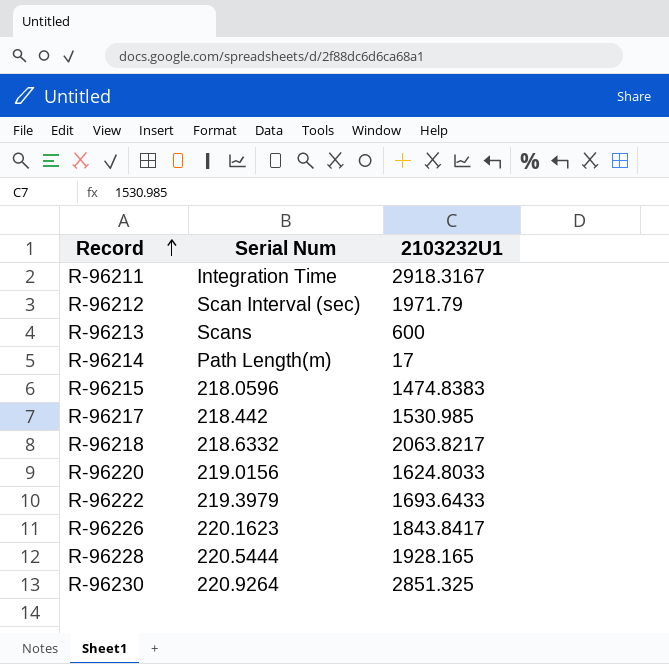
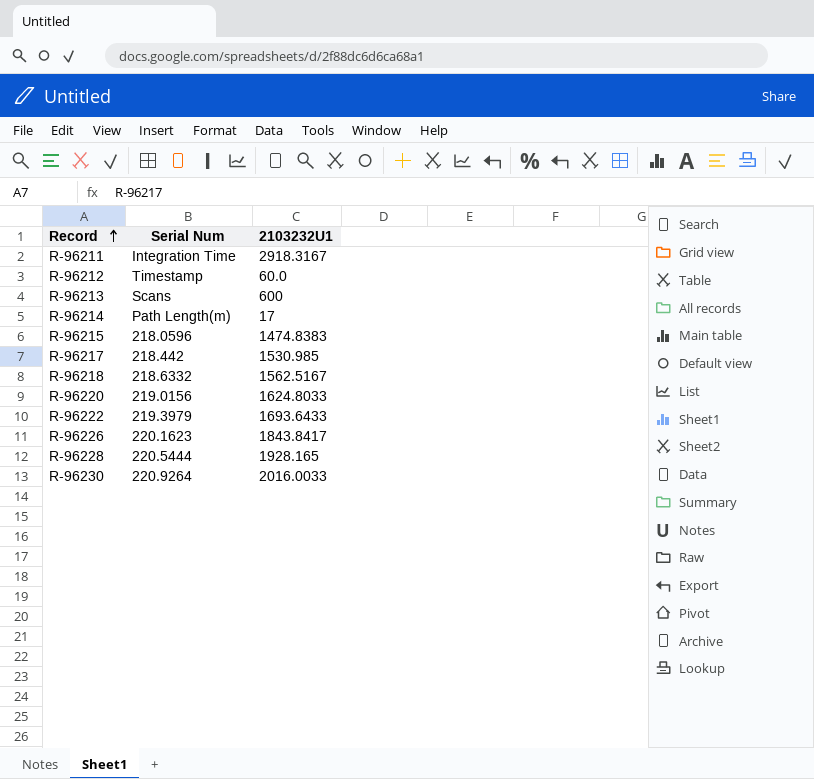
R-96212 | Serial Num: Scan Interval (sec) -> Timestamp
R-96212 | 2103232U1: 1971.79 -> 60.0
R-96218 | 2103232U1: 2063.8217 -> 1562.5167
R-96230 | 2103232U1: 2851.325 -> 2016.0033

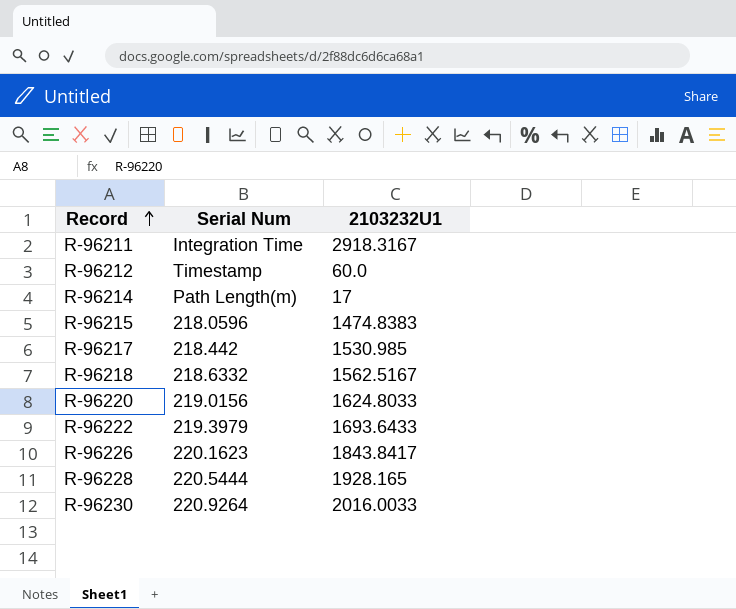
row R-96213: Scans | 600 -> none

